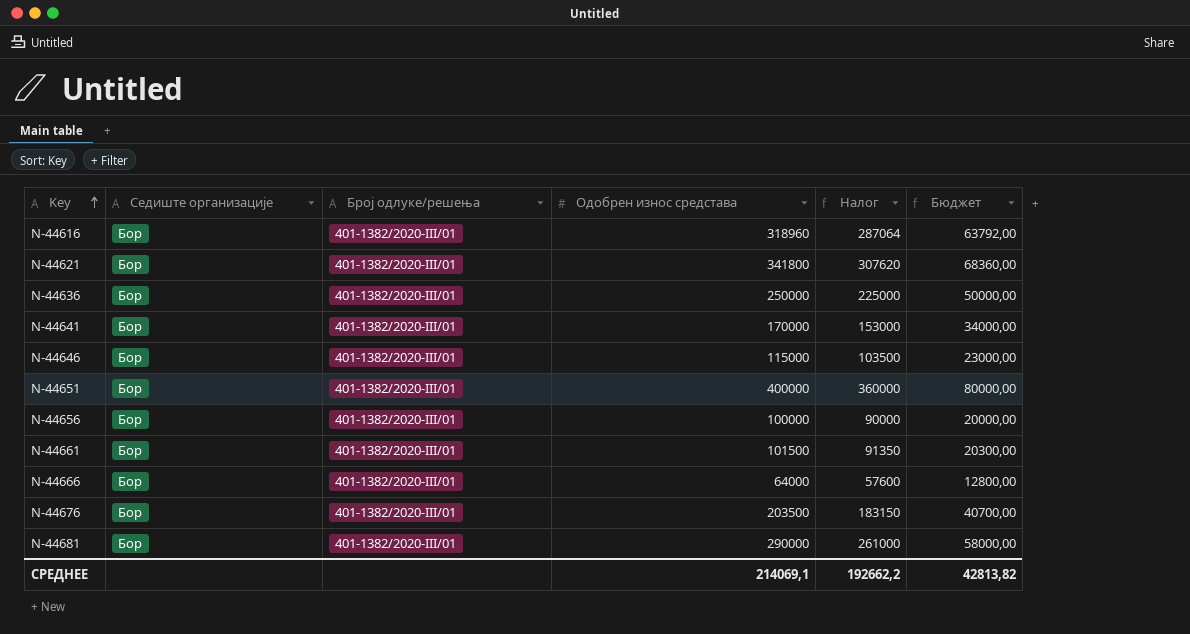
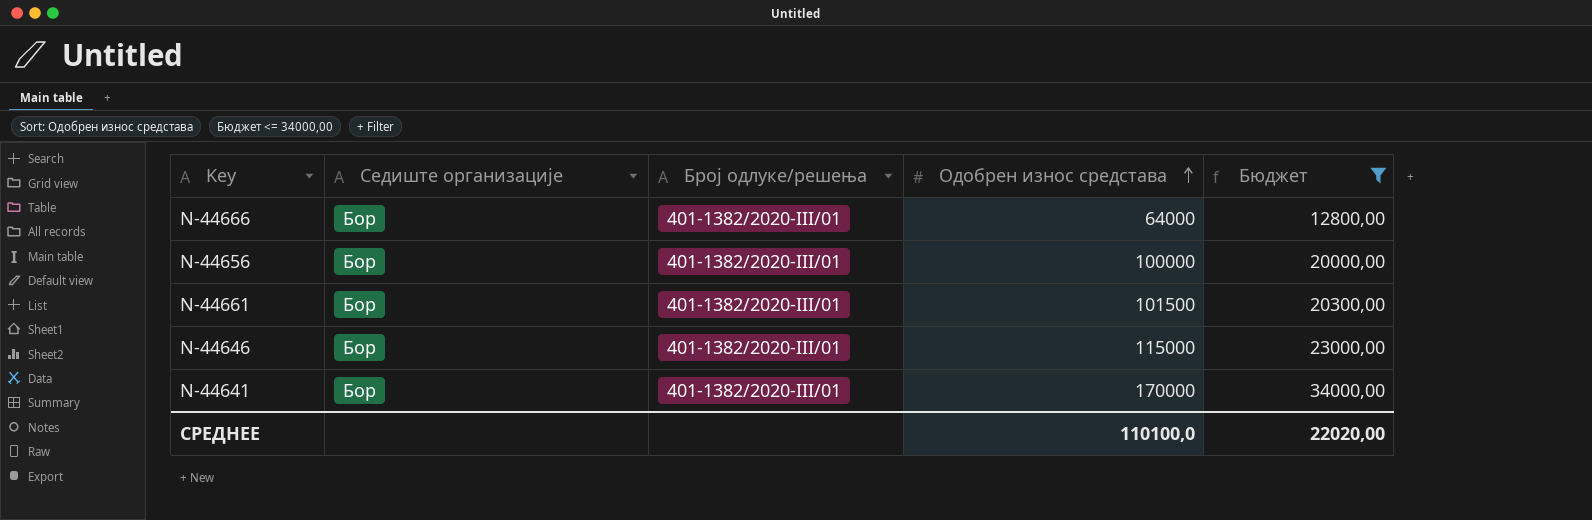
filter: none -> Бюджет <= 34000,00
row order: Key ascending -> Одобрен износ средстава ascending
column Налог | formula: [Одобрен износ средстава] * 0,9 -> none
СРЕДНЕЕ | Одобрен износ средстава: 214069,1 -> 110100,0
СРЕДНЕЕ | Бюджет: 42813,82 -> 22020,00

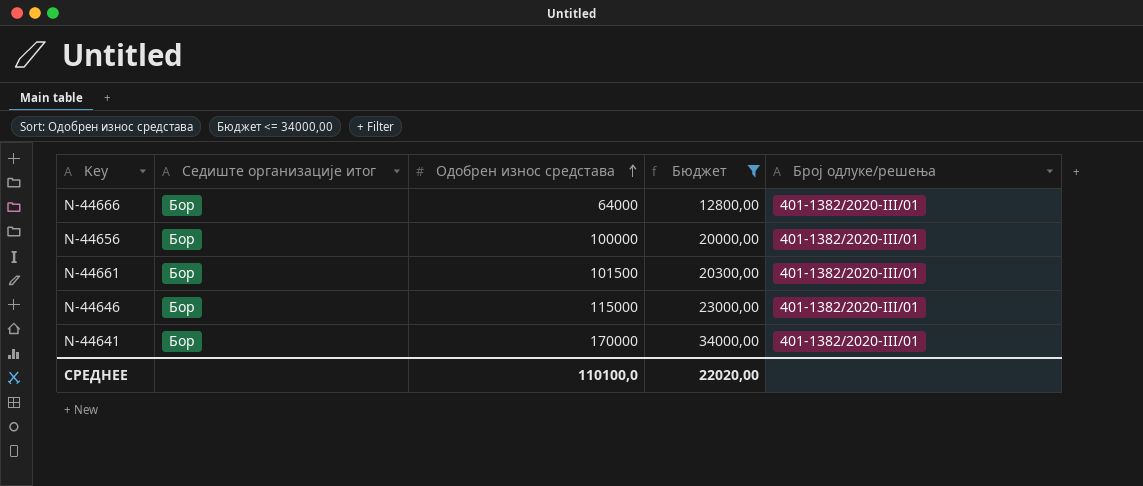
column name: Седиште организације -> Седиште организације итог
column Број одлуке/решења | position: 3 -> 5

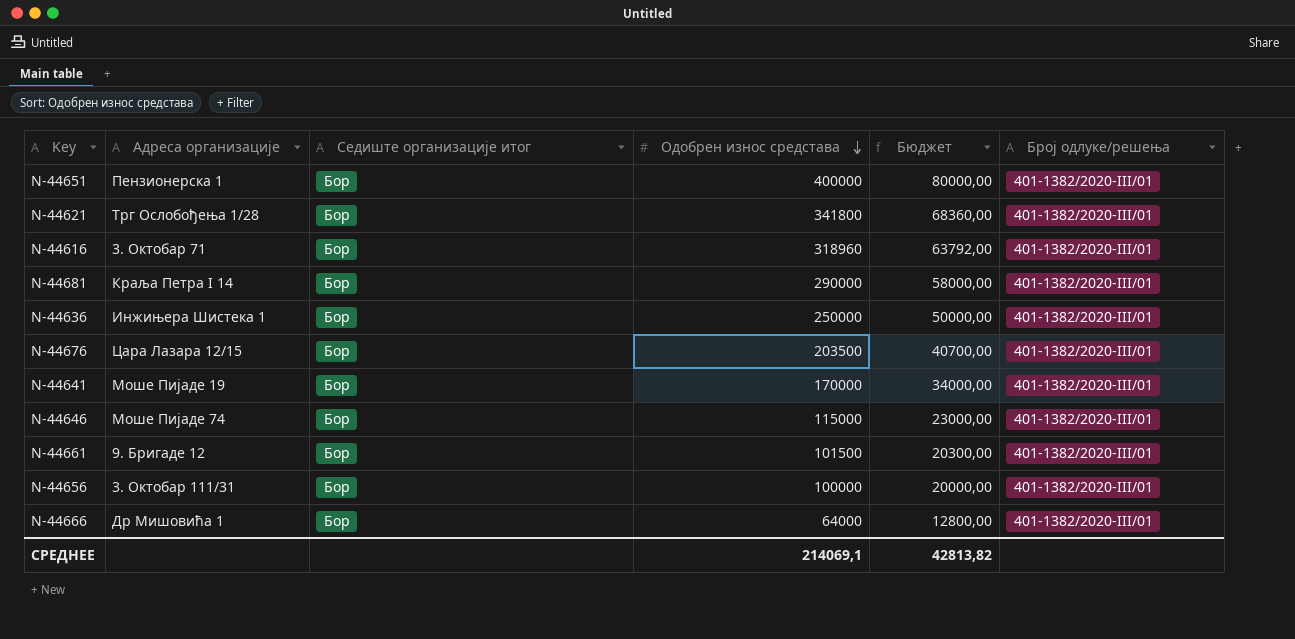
filter: Бюджет <= 34000,00 -> none
row order: Одобрен износ средстава ascending -> Одобрен износ средстава descending
column Адреса организације | position: none -> 2
СРЕДНЕЕ | Одобрен износ средстава: 110100,0 -> 214069,1
СРЕДНЕЕ | Бюджет: 22020,00 -> 42813,82

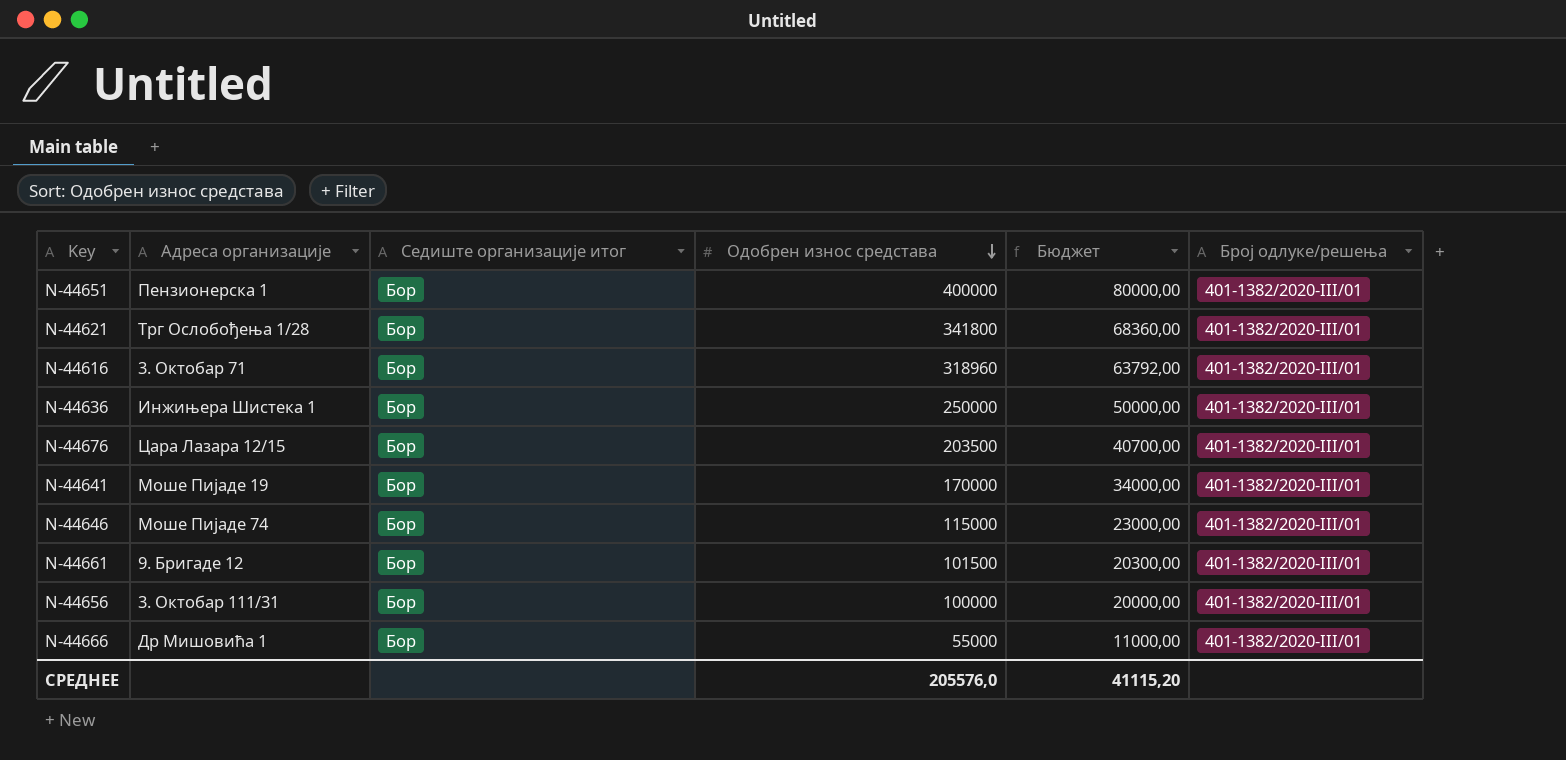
row N-44681: Краља Петра I 14 | Бор | 290000 | 58000,00 | 401-1382/2020-III/01 -> none
N-44666 | Одобрен износ средстава: 64000 -> 55000
N-44666 | Бюджет: 12800,00 -> 11000,00
СРЕДНЕЕ | Одобрен износ средстава: 214069,1 -> 205576,0
СРЕДНЕЕ | Бюджет: 42813,82 -> 41115,20

